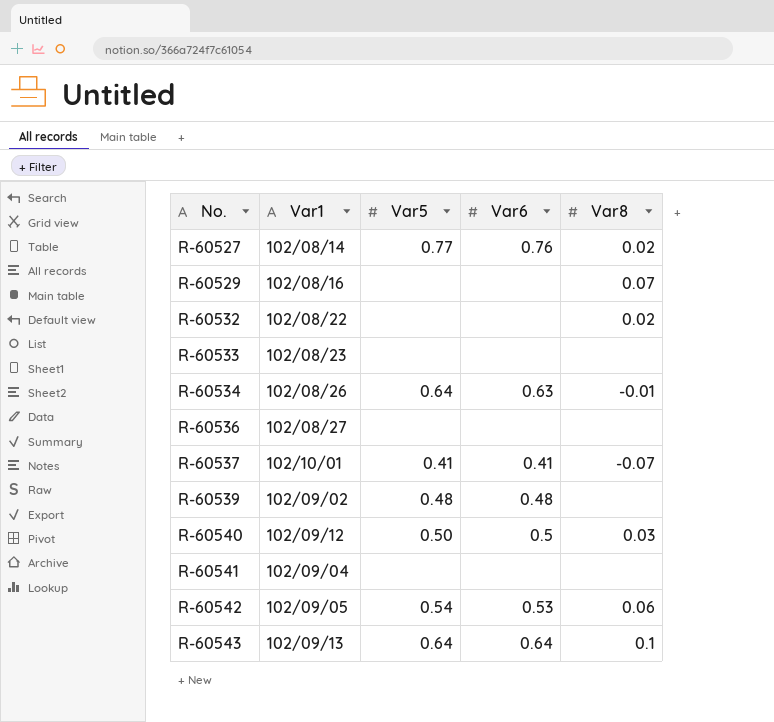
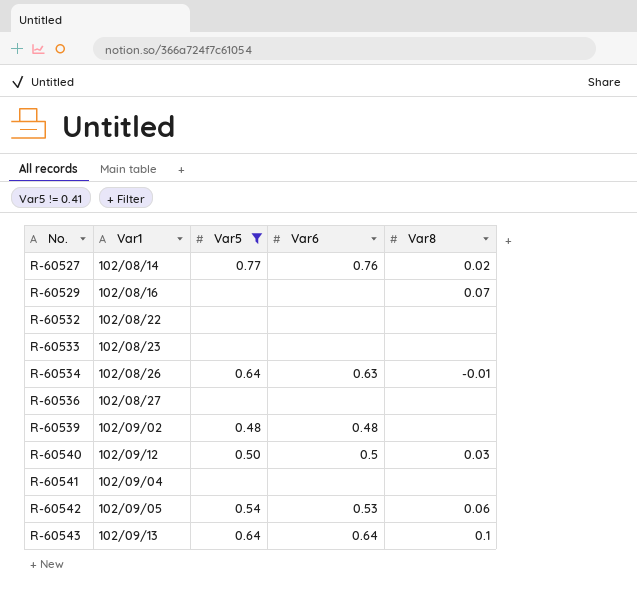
filter: none -> Var5 != 0.41
R-60532 | Var8: 0.02 -> none

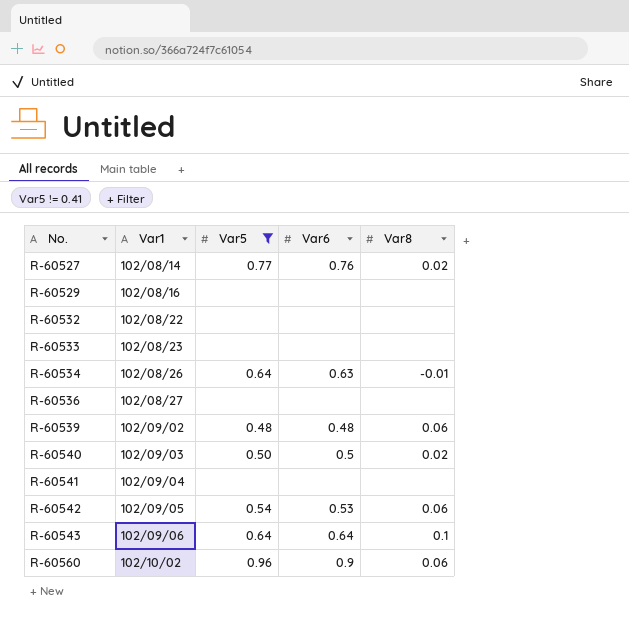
R-60529 | Var8: 0.07 -> none
R-60539 | Var8: none -> 0.06
R-60540 | Var1: 102/09/12 -> 102/09/03
R-60540 | Var8: 0.03 -> 0.02
R-60543 | Var1: 102/09/13 -> 102/09/06
row R-60560: none -> 102/10/02 | 0.96 | 0.9 | 0.06

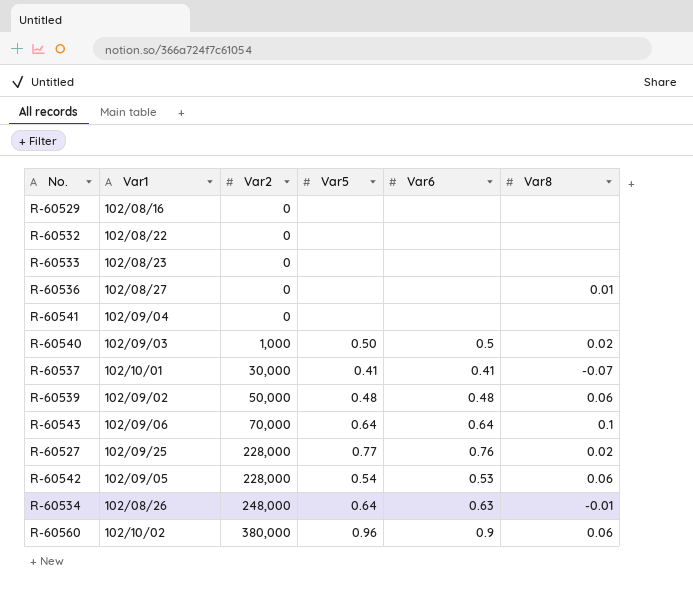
filter: Var5 != 0.41 -> none
row order: No. ascending -> Var2 ascending
column Var2 | position: none -> 3
R-60536 | Var8: none -> 0.01
R-60527 | Var1: 102/08/14 -> 102/09/25

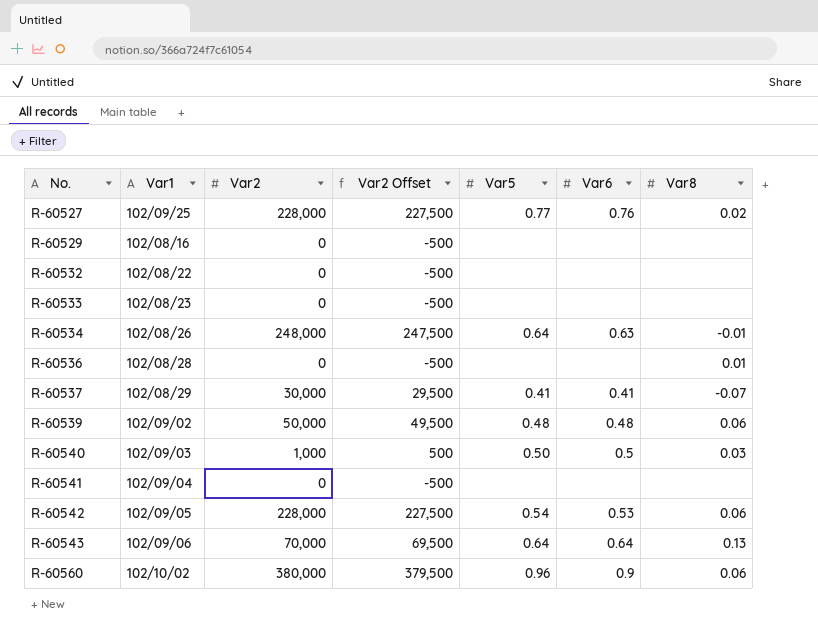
row order: Var2 ascending -> No. ascending
column Var2 Offset | formula: none -> [Var2] - 500
R-60536 | Var1: 102/08/27 -> 102/08/28
R-60537 | Var1: 102/10/01 -> 102/08/29
R-60540 | Var8: 0.02 -> 0.03
R-60543 | Var8: 0.1 -> 0.13

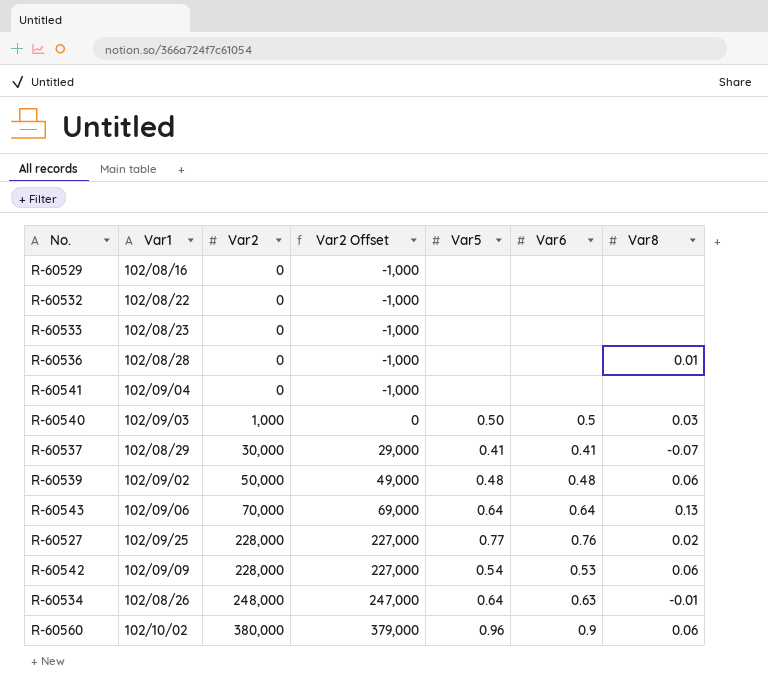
row order: No. ascending -> Var2 ascending
column Var2 Offset | formula: [Var2] - 500 -> [Var2] - 1000
R-60542 | Var1: 102/09/05 -> 102/09/09

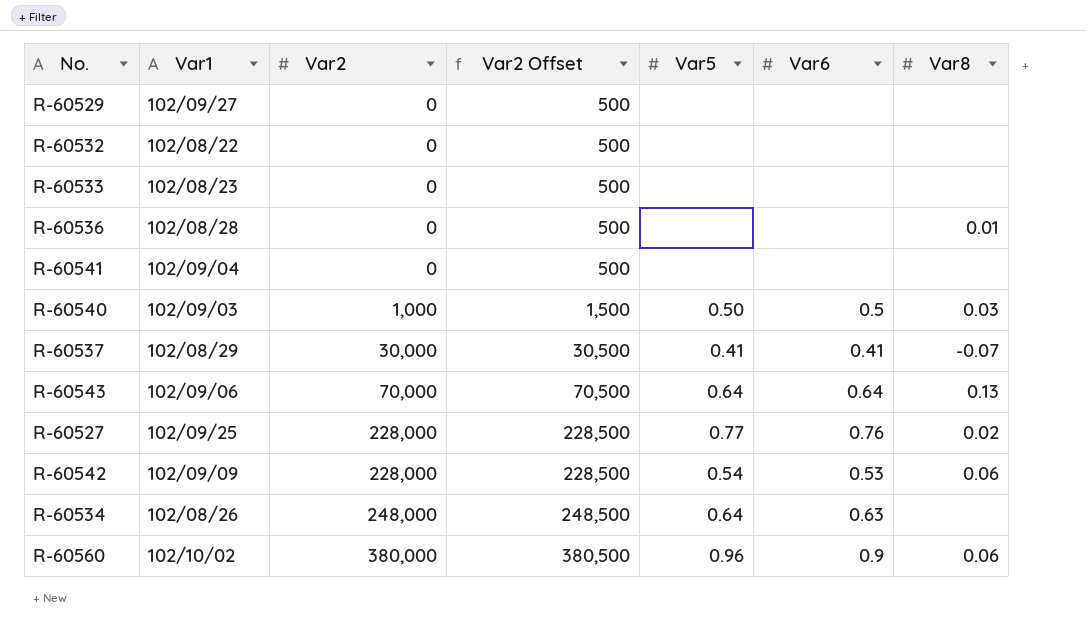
column Var2 Offset | formula: [Var2] - 1000 -> [Var2] + 500
row R-60539: 102/09/02 | 50,000 | 49,000 | 0.48 | 0.48 | 0.06 -> none
R-60529 | Var1: 102/08/16 -> 102/09/27
R-60534 | Var8: -0.01 -> none

